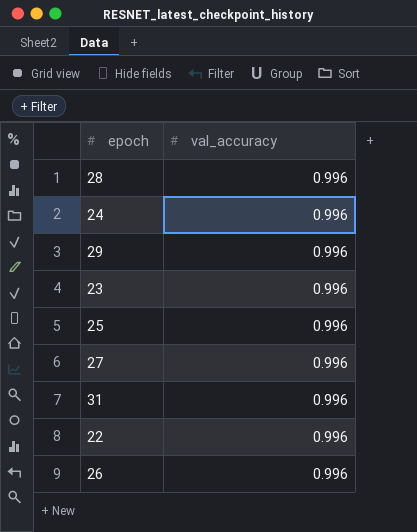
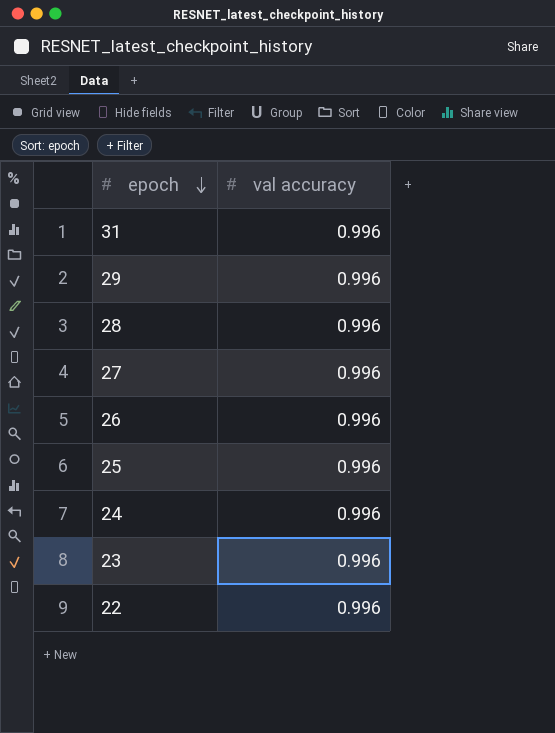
row order: none -> epoch descending
column name: val_accuracy -> val accuracy

